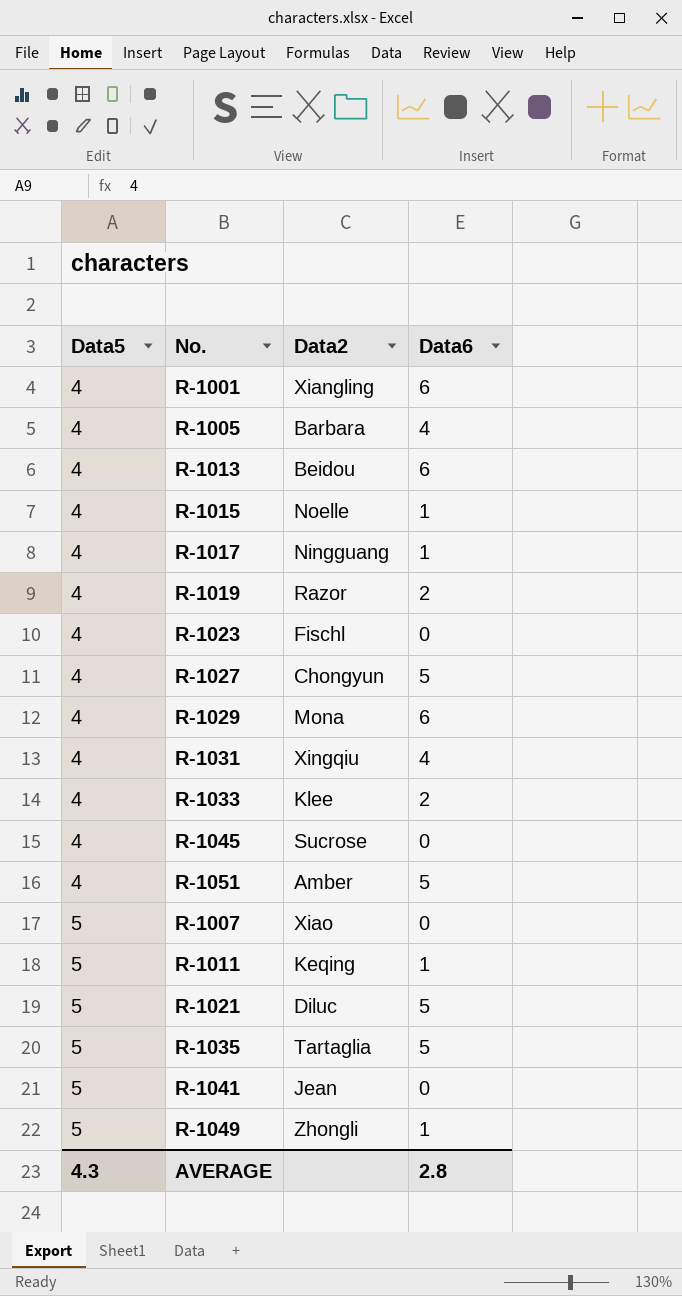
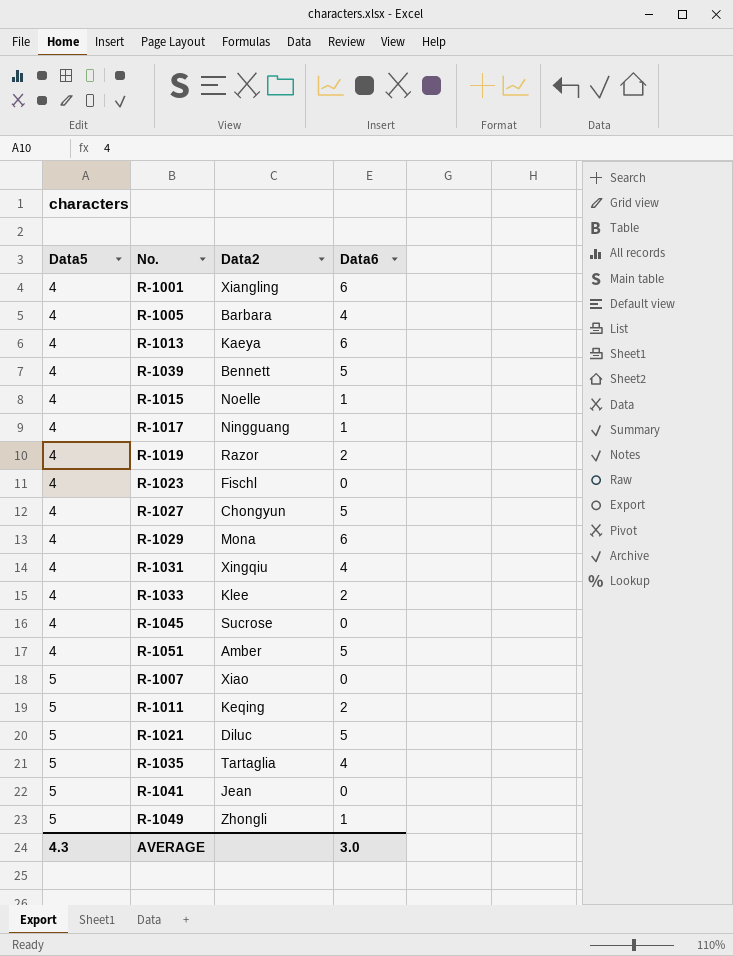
R-1013 | Data2: Beidou -> Kaeya
row R-1039: none -> 4 | Bennett | 5
R-1011 | Data6: 1 -> 2
R-1035 | Data6: 5 -> 4
AVERAGE | Data6: 2.8 -> 3.0

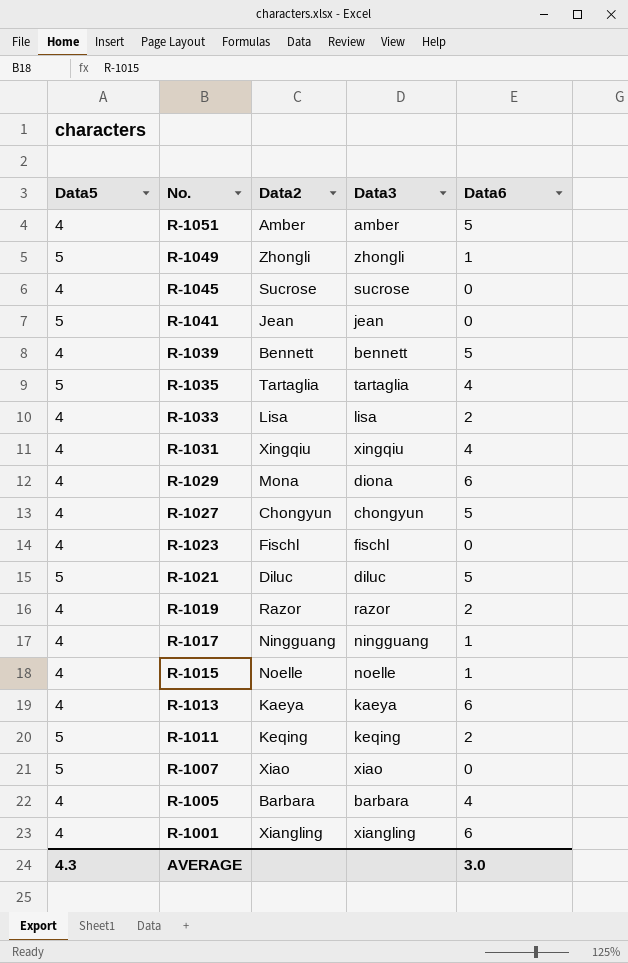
row order: Data5 ascending -> No. descending
column Data3 | position: none -> 4
R-1033 | Data2: Klee -> Lisa

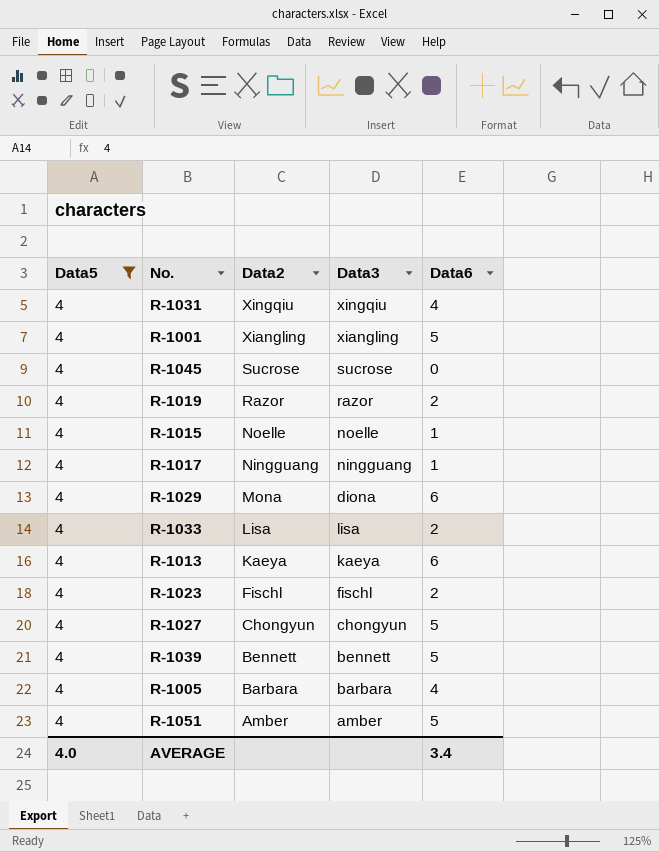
filter: none -> Data5 = 4
row order: No. descending -> Data2 descending
R-1001 | Data6: 6 -> 5
R-1023 | Data6: 0 -> 2
AVERAGE | Data5: 4.3 -> 4.0
AVERAGE | Data6: 3.0 -> 3.4

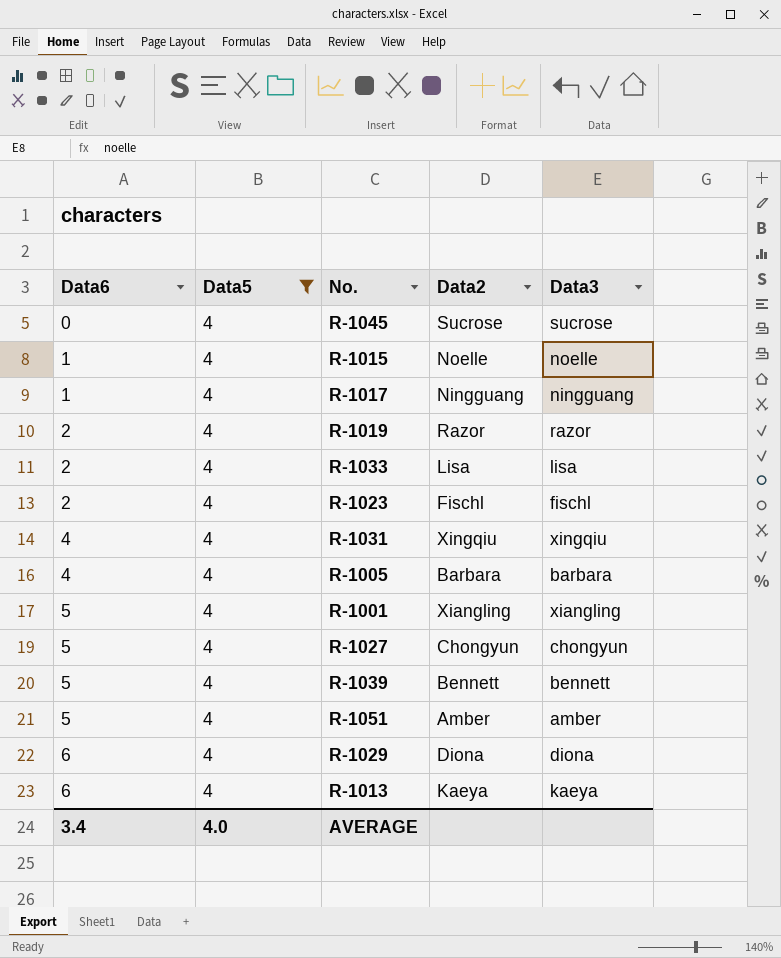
row order: Data2 descending -> Data6 ascending
column Data6 | position: 5 -> 1
R-1029 | Data2: Mona -> Diona

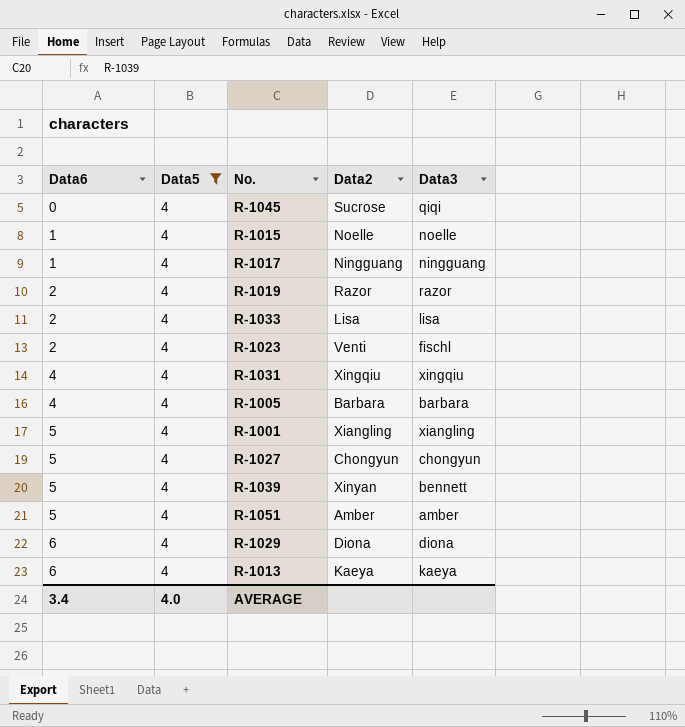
R-1045 | Data3: sucrose -> qiqi
R-1023 | Data2: Fischl -> Venti
R-1039 | Data2: Bennett -> Xinyan

